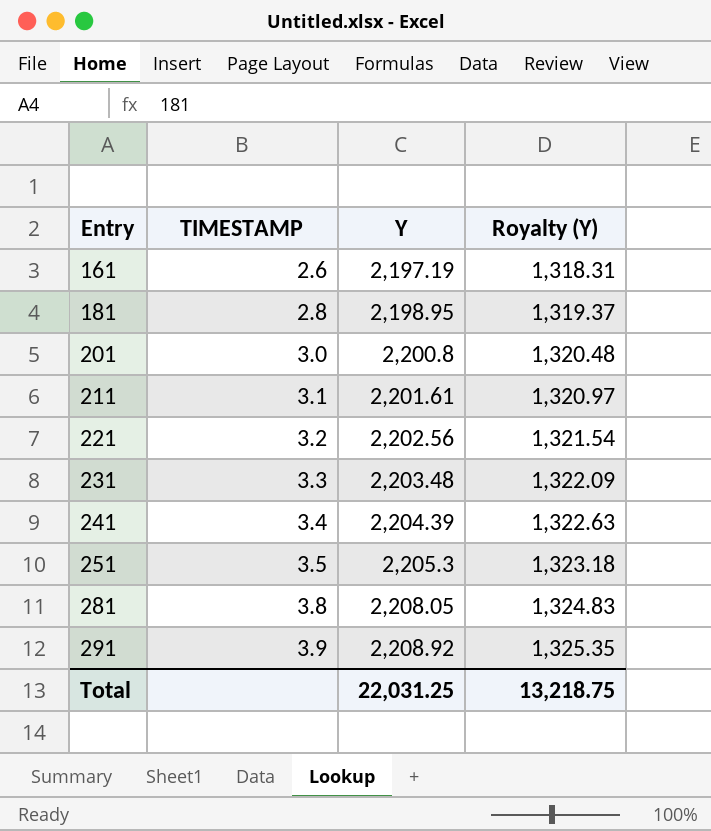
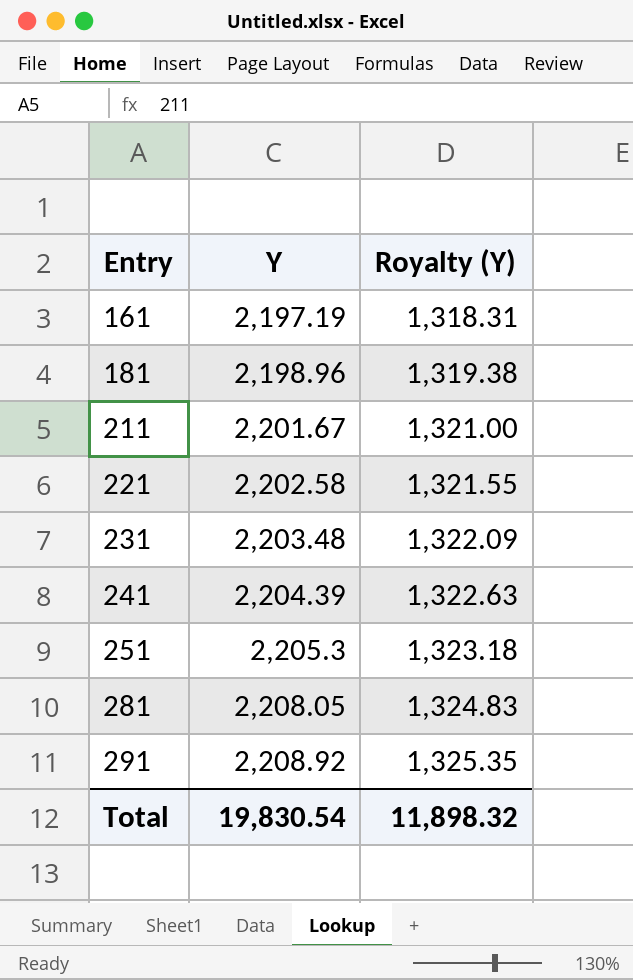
column TIMESTAMP | position: 2 -> none
row 201: 3.0 | 2,200.8 | 1,320.48 -> none
181 | Y: 2,198.95 -> 2,198.96
181 | Royalty (Y): 1,319.37 -> 1,319.38
211 | Y: 2,201.61 -> 2,201.67
211 | Royalty (Y): 1,320.97 -> 1,321.00
221 | Y: 2,202.56 -> 2,202.58
221 | Royalty (Y): 1,321.54 -> 1,321.55
Total | Y: 22,031.25 -> 19,830.54
Total | Royalty (Y): 13,218.75 -> 11,898.32

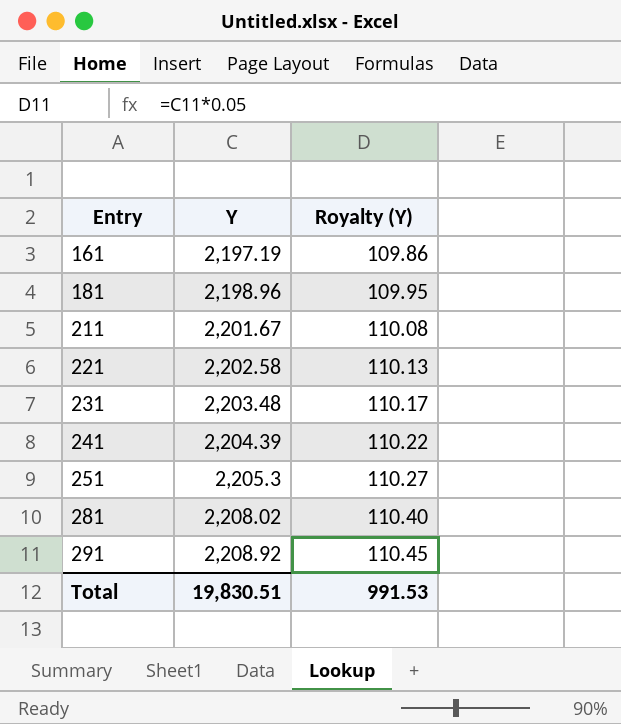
column Royalty (Y) | formula: [Y] * 0.6 -> [Y] * 0.05
281 | Y: 2,208.05 -> 2,208.02
Total | Y: 19,830.54 -> 19,830.51
Total | Royalty (Y): 11,898.32 -> 991.53

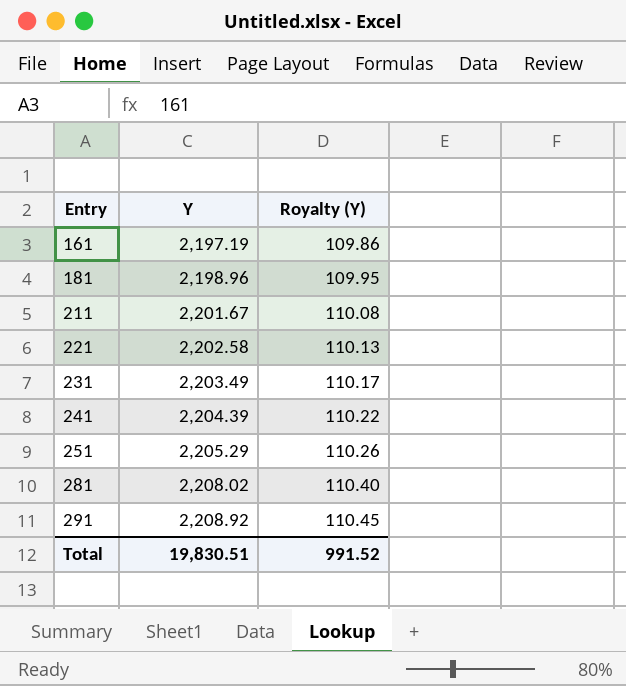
231 | Y: 2,203.48 -> 2,203.49
251 | Y: 2,205.3 -> 2,205.29
251 | Royalty (Y): 110.27 -> 110.26
Total | Royalty (Y): 991.53 -> 991.52

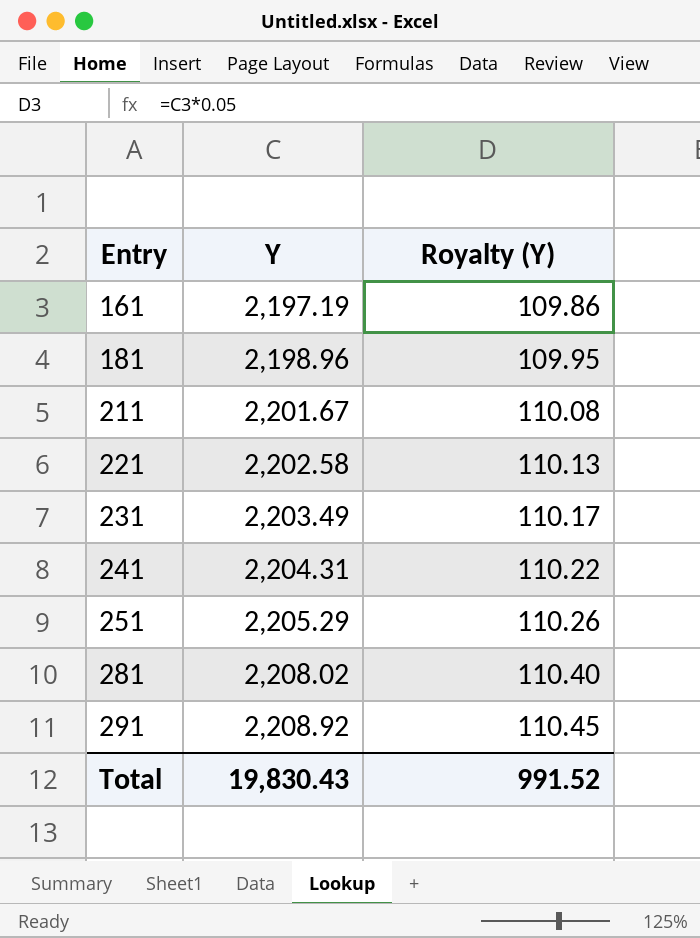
241 | Y: 2,204.39 -> 2,204.31
Total | Y: 19,830.51 -> 19,830.43

